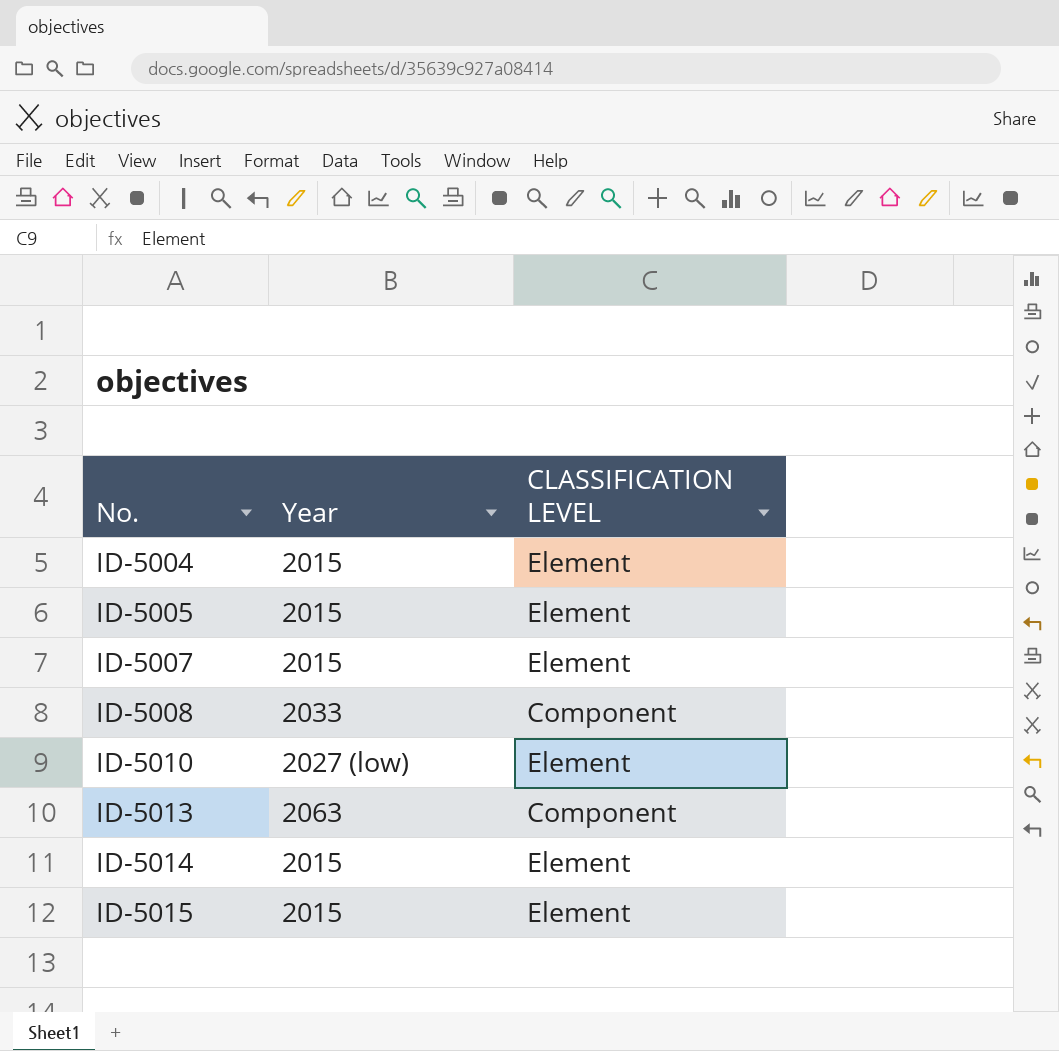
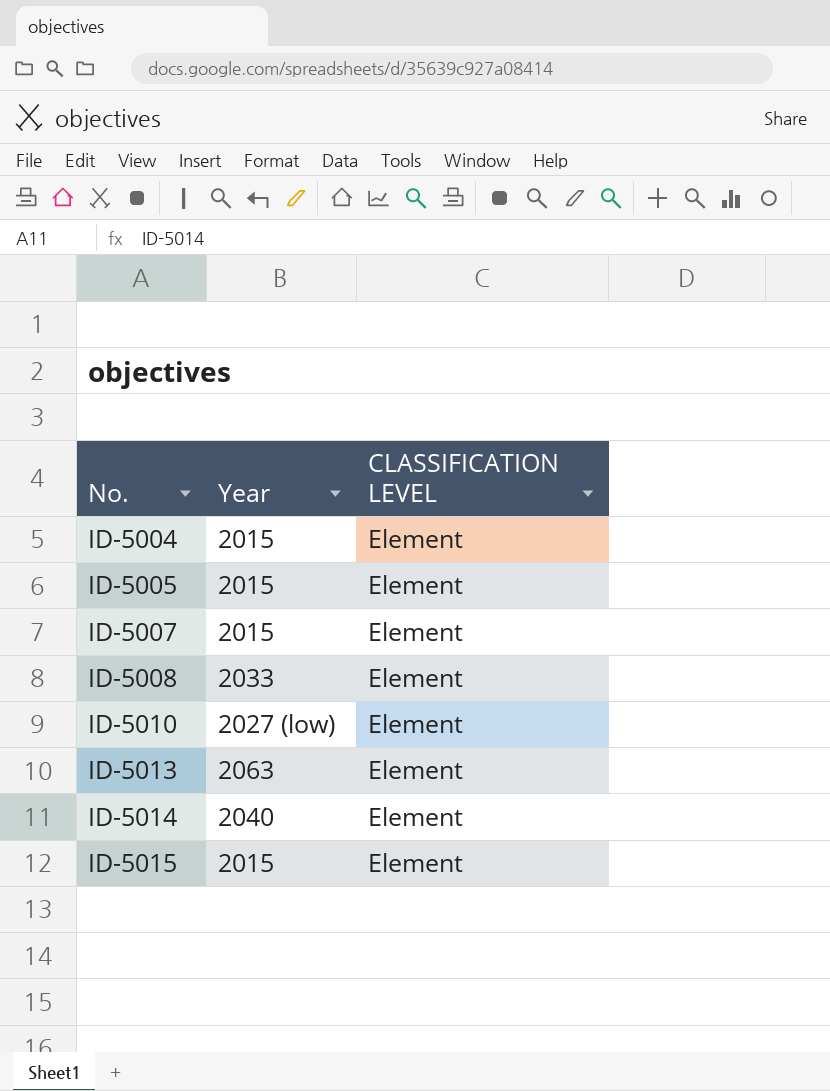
ID-5008 | CLASSIFICATION LEVEL: Component -> Element
ID-5013 | CLASSIFICATION LEVEL: Component -> Element
ID-5014 | Year: 2015 -> 2040

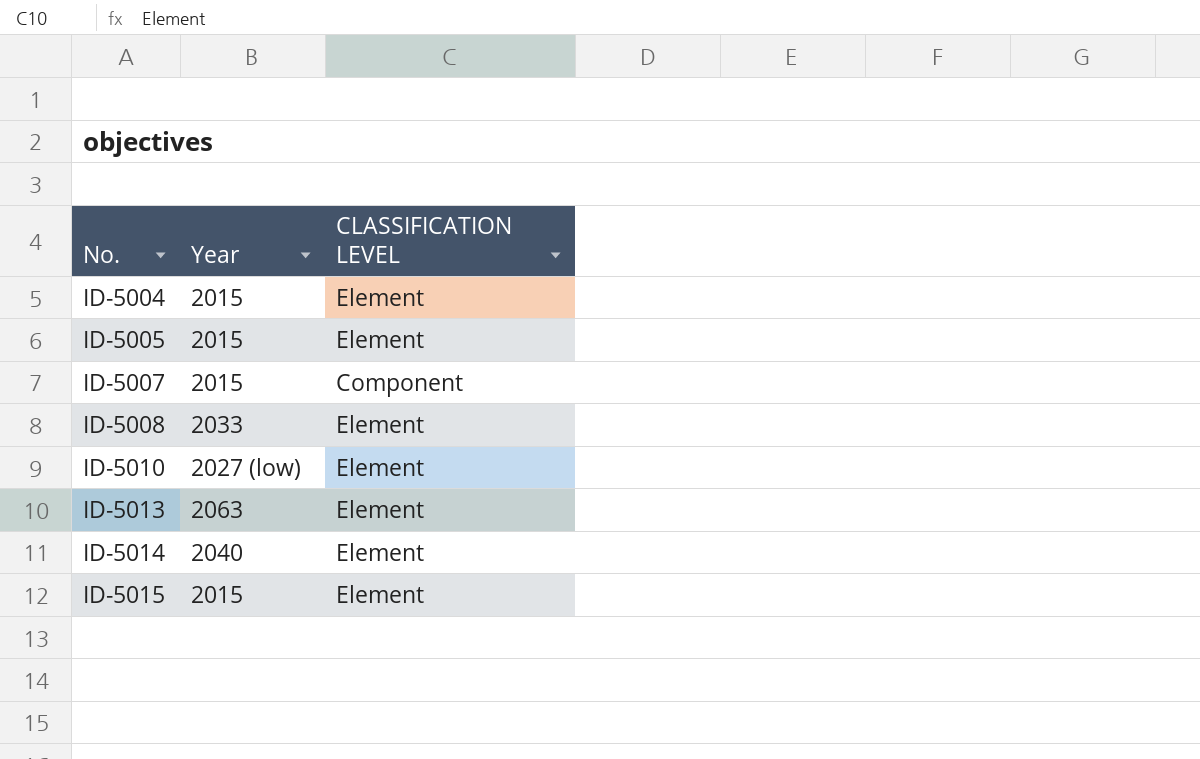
ID-5007 | CLASSIFICATION LEVEL: Element -> Component

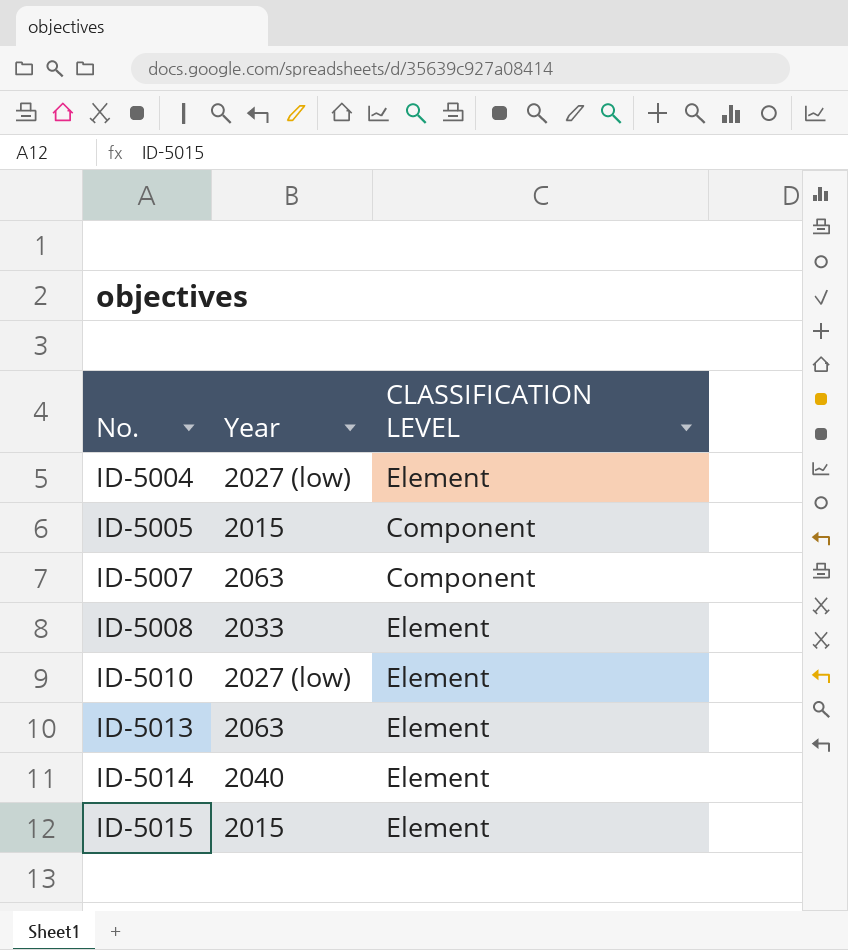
ID-5004 | Year: 2015 -> 2027 (low)
ID-5005 | CLASSIFICATION LEVEL: Element -> Component
ID-5007 | Year: 2015 -> 2063

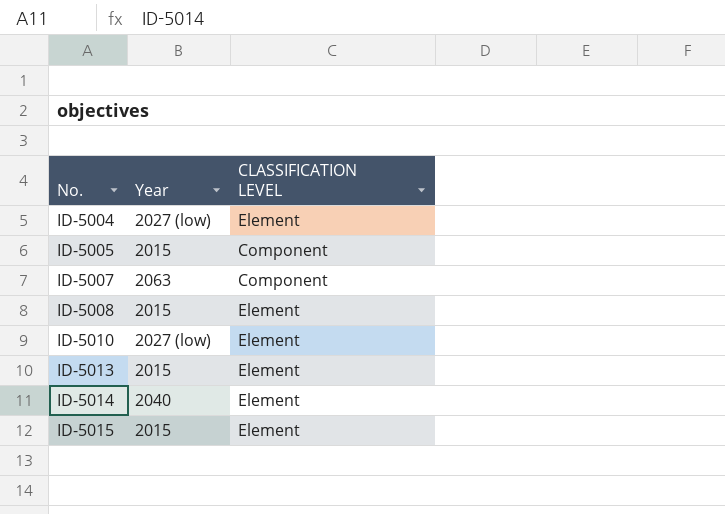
ID-5008 | Year: 2033 -> 2015
ID-5013 | Year: 2063 -> 2015

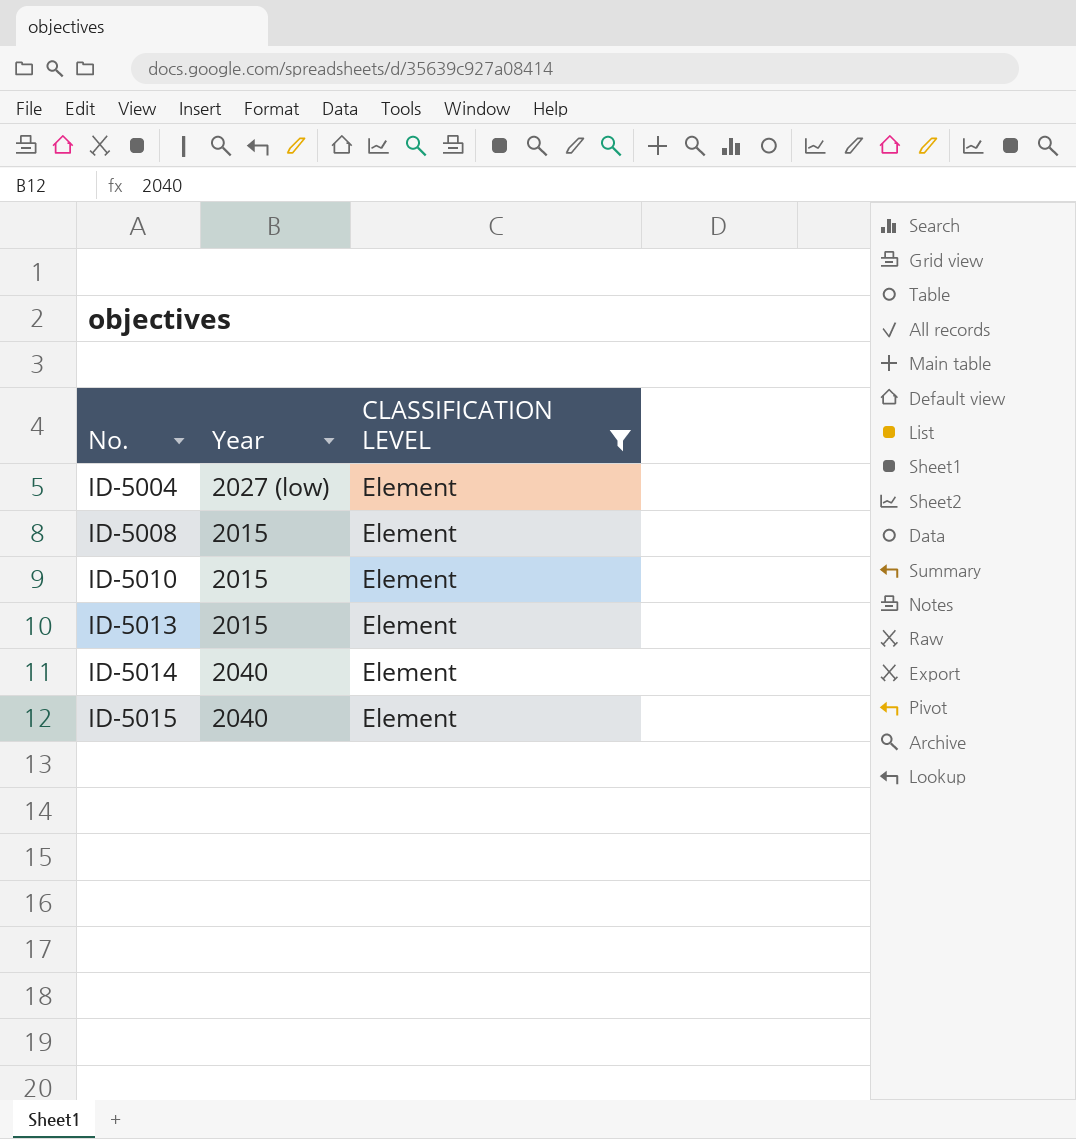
filter: none -> CLASSIFICATION LEVEL = Element
ID-5010 | Year: 2027 (low) -> 2015
ID-5015 | Year: 2015 -> 2040

